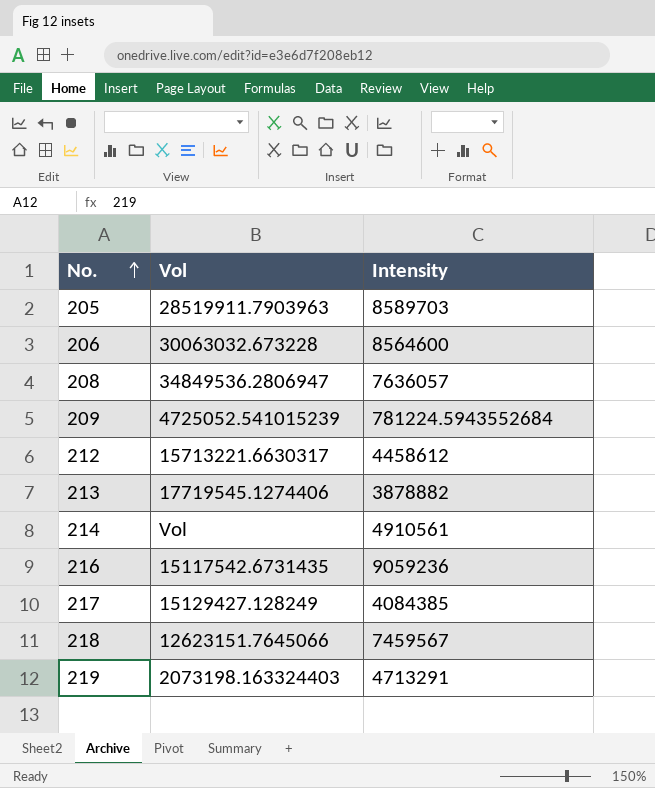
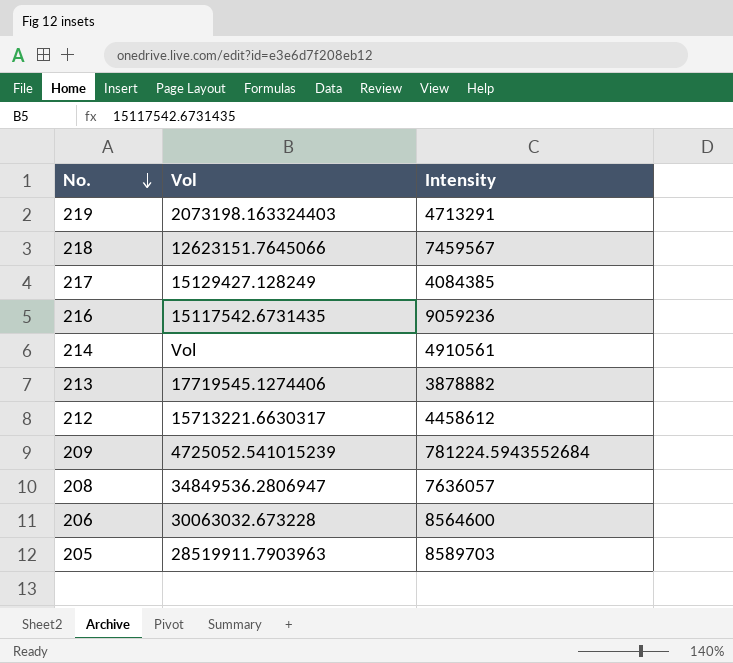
row order: No. ascending -> No. descending

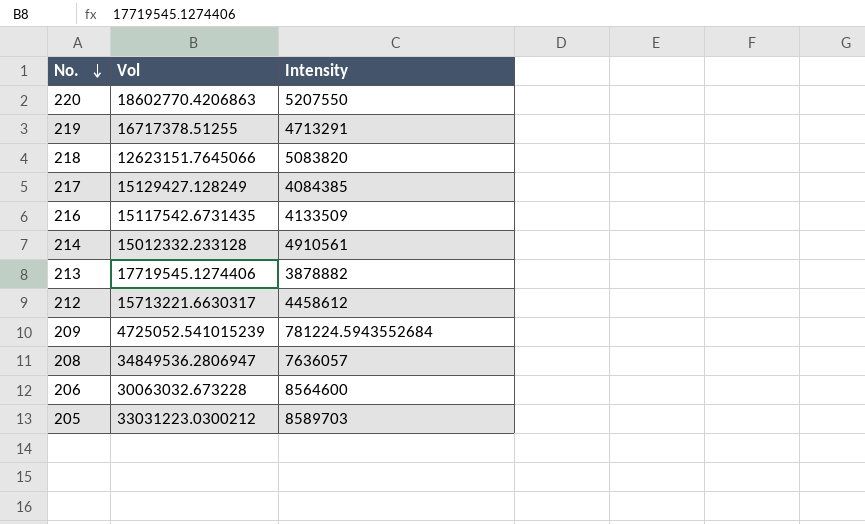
row 220: none -> 18602770.4206863 | 5207550
219 | Vol: 2073198.163324403 -> 16717378.51255
218 | Intensity: 7459567 -> 5083820
216 | Intensity: 9059236 -> 4133509
214 | Vol: Vol -> 15012332.233128
205 | Vol: 28519911.7903963 -> 33031223.0300212

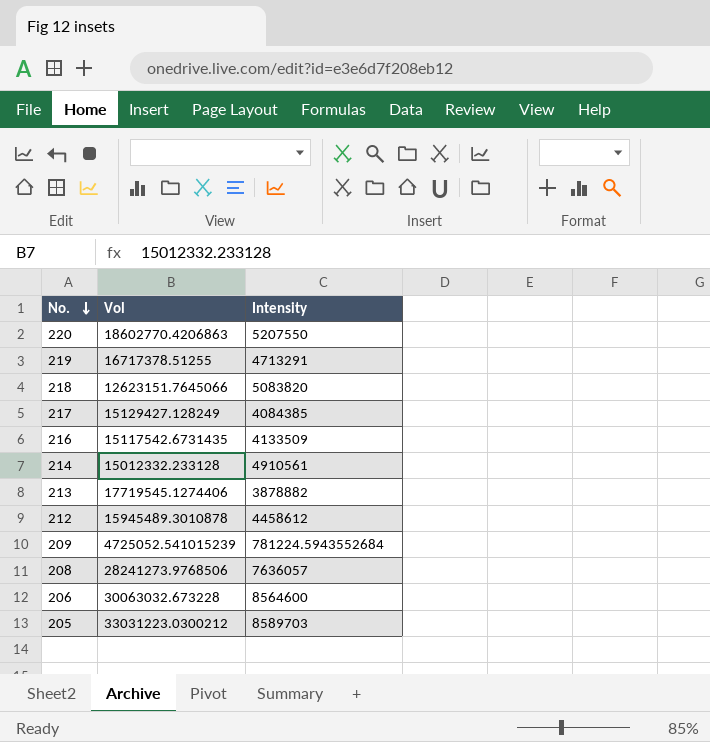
212 | Vol: 15713221.6630317 -> 15945489.3010878
208 | Vol: 34849536.2806947 -> 28241273.9768506

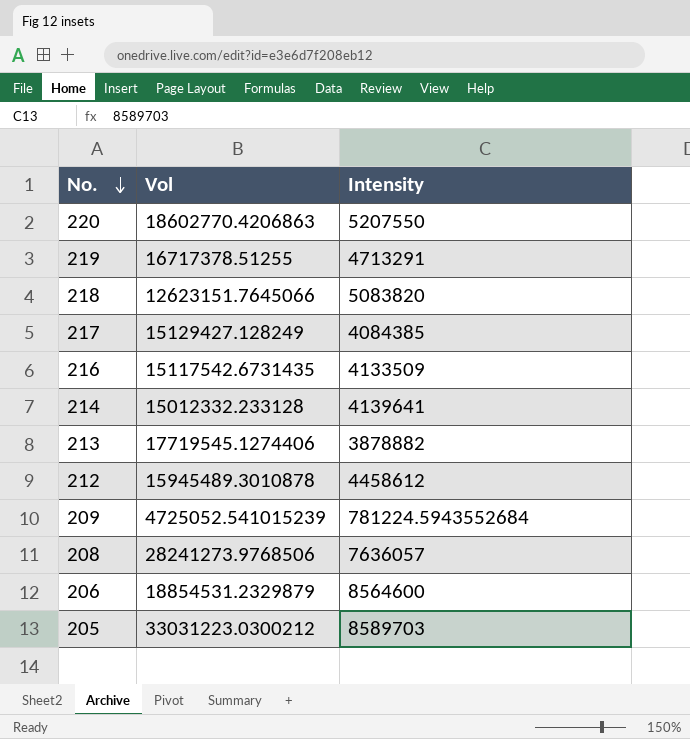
214 | Intensity: 4910561 -> 4139641
206 | Vol: 30063032.673228 -> 18854531.2329879

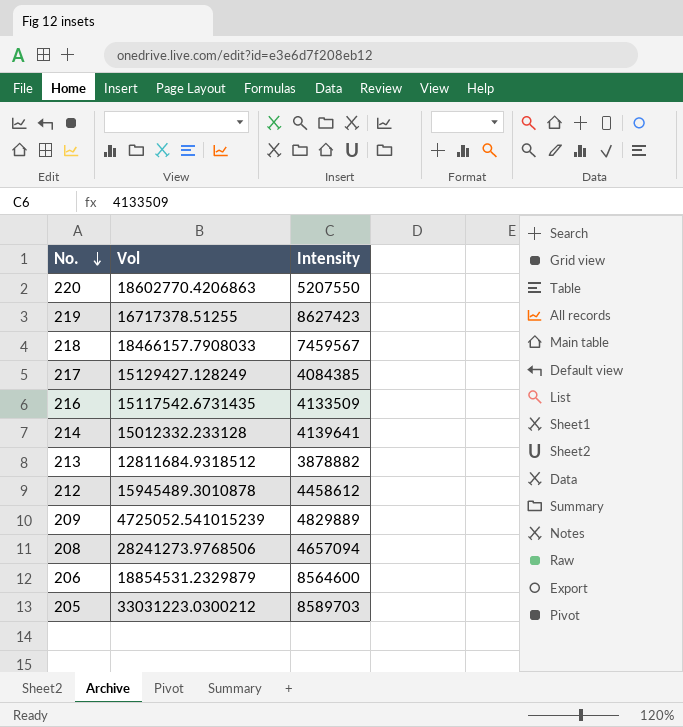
219 | Intensity: 4713291 -> 8627423
218 | Vol: 12623151.7645066 -> 18466157.7908033
218 | Intensity: 5083820 -> 7459567
213 | Vol: 17719545.1274406 -> 12811684.9318512
209 | Intensity: 781224.5943552684 -> 4829889
208 | Intensity: 7636057 -> 4657094

